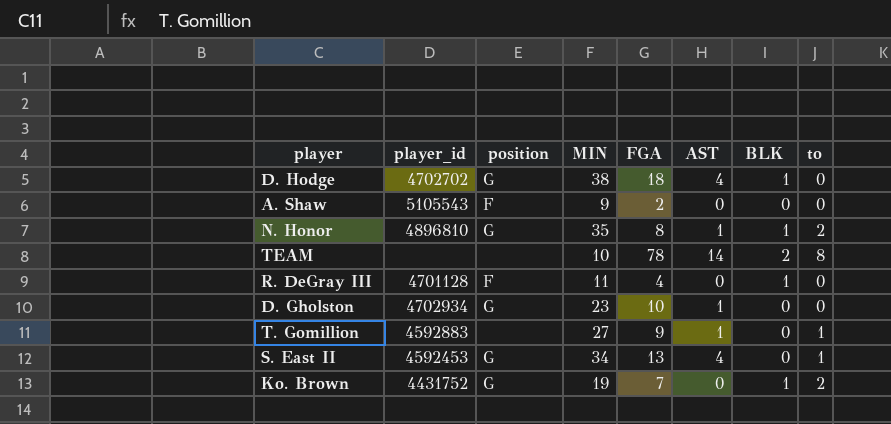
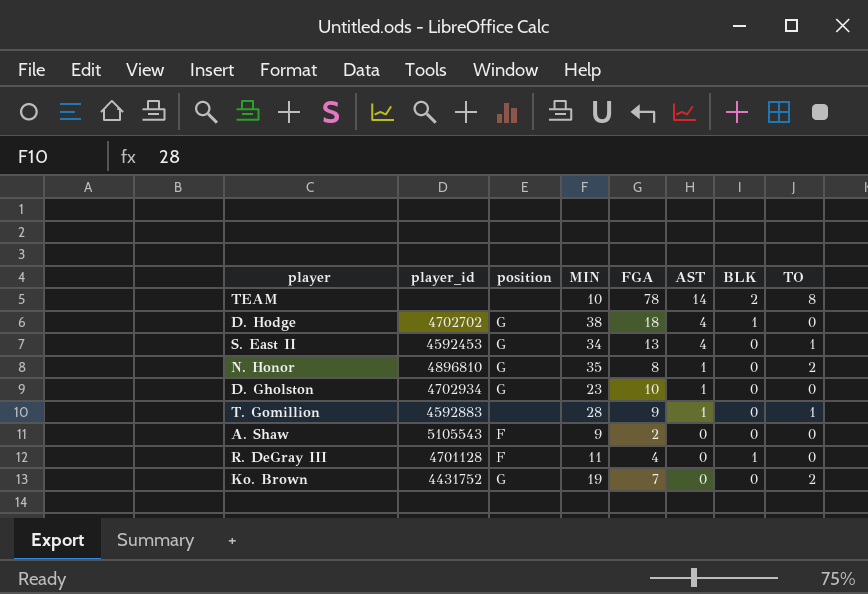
row order: none -> AST descending
column name: to -> TO
N. Honor | BLK: 1 -> 0
T. Gomillion | MIN: 27 -> 28
Ko. Brown | BLK: 1 -> 0

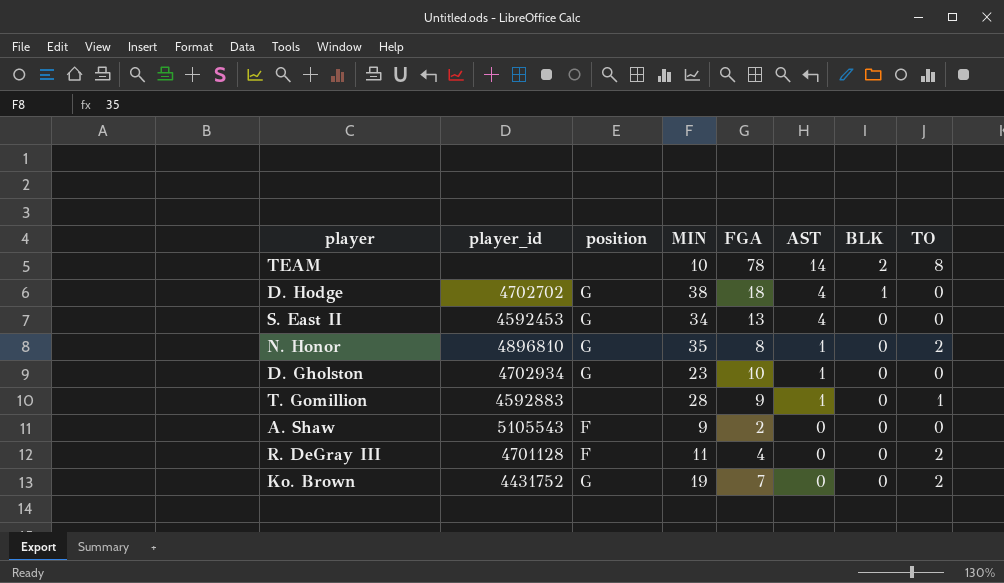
S. East II | TO: 1 -> 0
R. DeGray III | BLK: 1 -> 0
R. DeGray III | TO: 0 -> 2

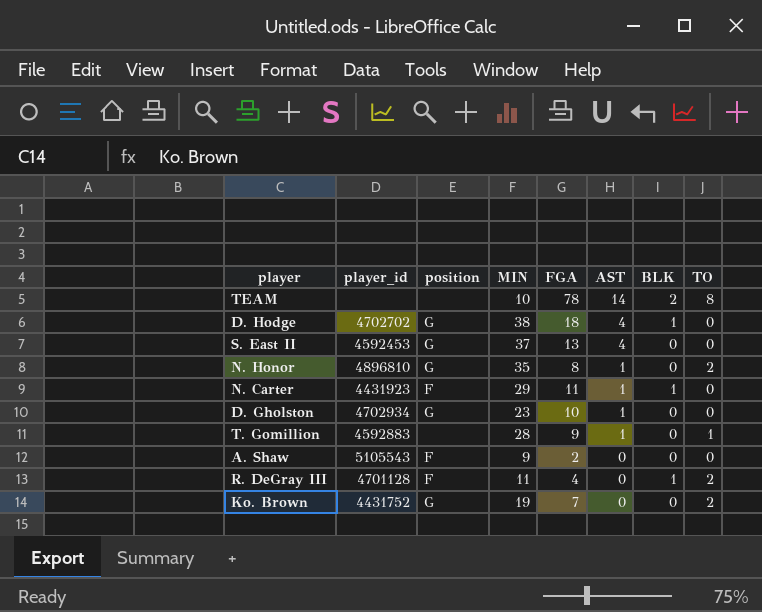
S. East II | MIN: 34 -> 37
row N. Carter: none -> 4431923 | F | 29 | 11 | 1 | 1 | 0
R. DeGray III | BLK: 0 -> 1

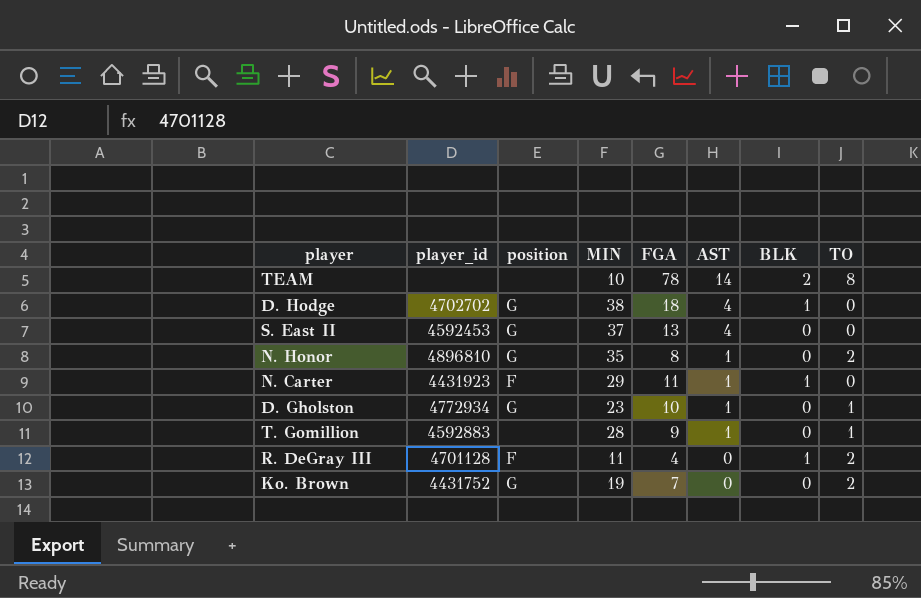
row A. Shaw: 5105543 | F | 9 | 2 | 0 | 0 | 0 -> none
D. Gholston | player_id: 4702934 -> 4772934
D. Gholston | TO: 0 -> 1

